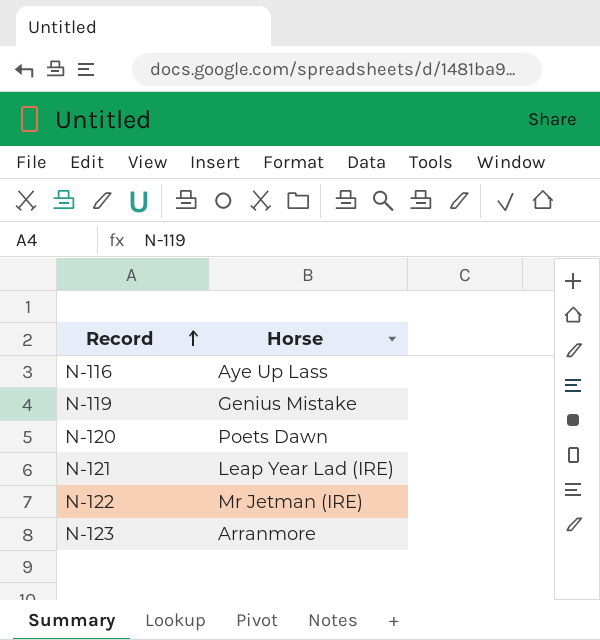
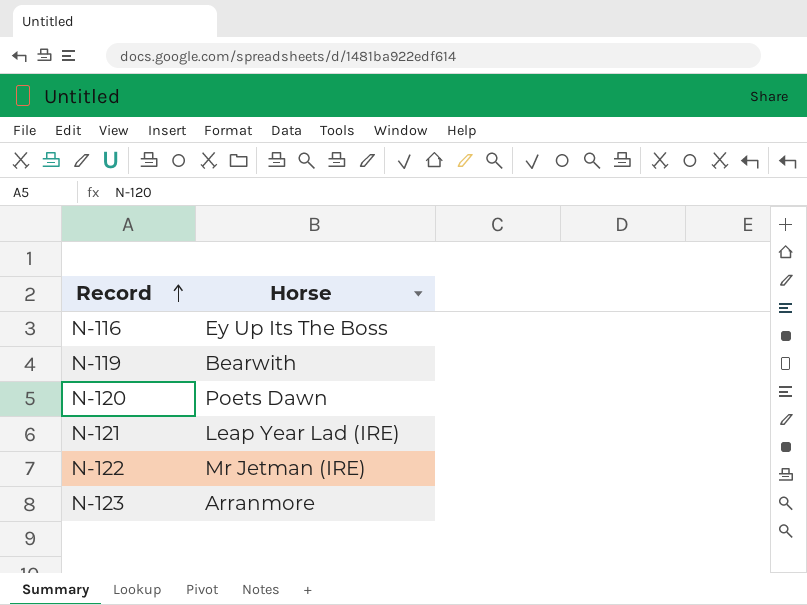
N-116 | Horse: Aye Up Lass -> Ey Up Its The Boss
N-119 | Horse: Genius Mistake -> Bearwith

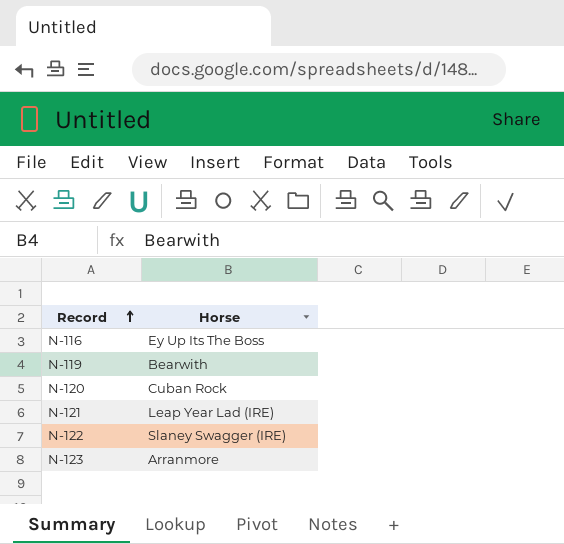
N-120 | Horse: Poets Dawn -> Cuban Rock
N-122 | Horse: Mr Jetman (IRE) -> Slaney Swagger (IRE)

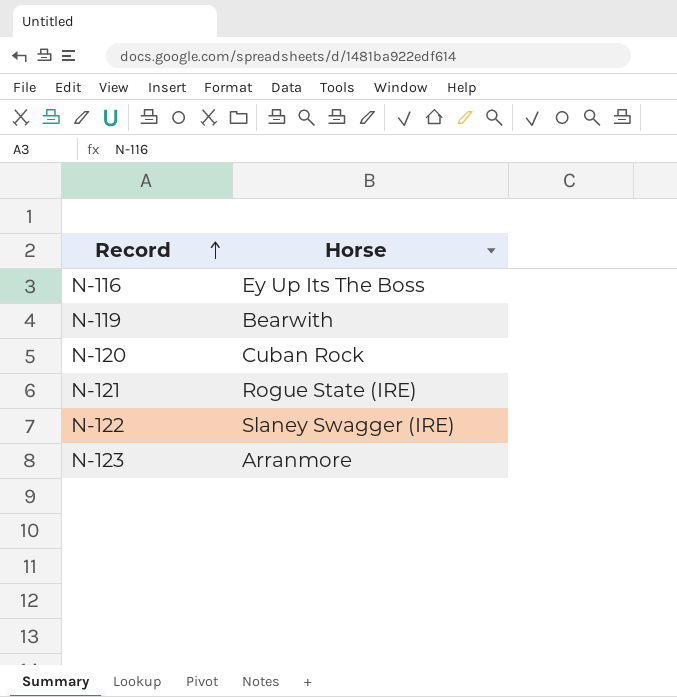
N-121 | Horse: Leap Year Lad (IRE) -> Rogue State (IRE)

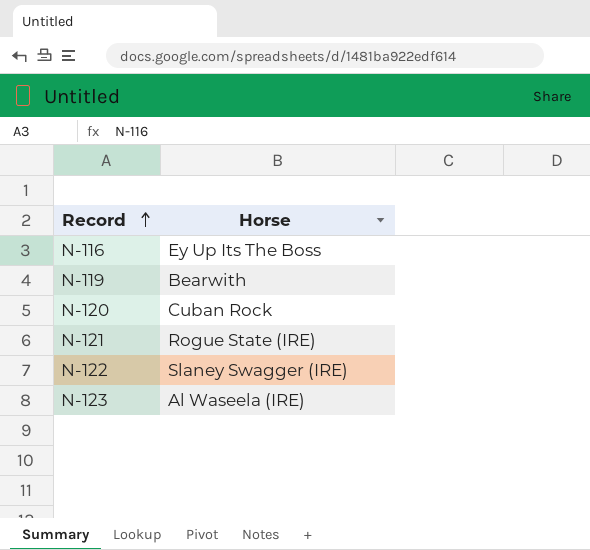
N-123 | Horse: Arranmore -> Al Waseela (IRE)

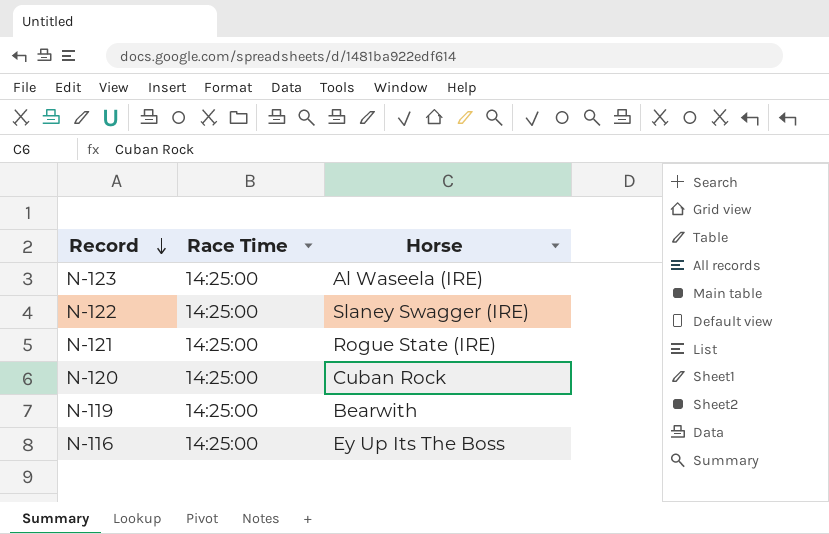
row order: Record ascending -> Record descending
column Race Time | position: none -> 2

